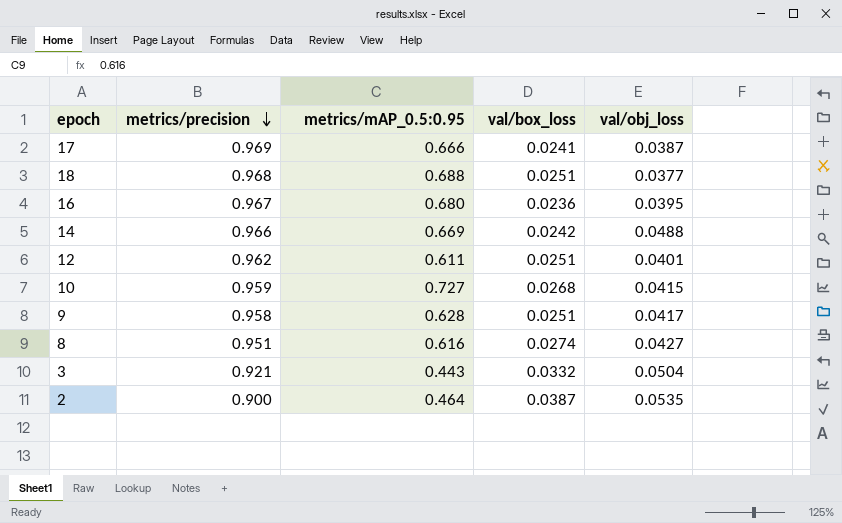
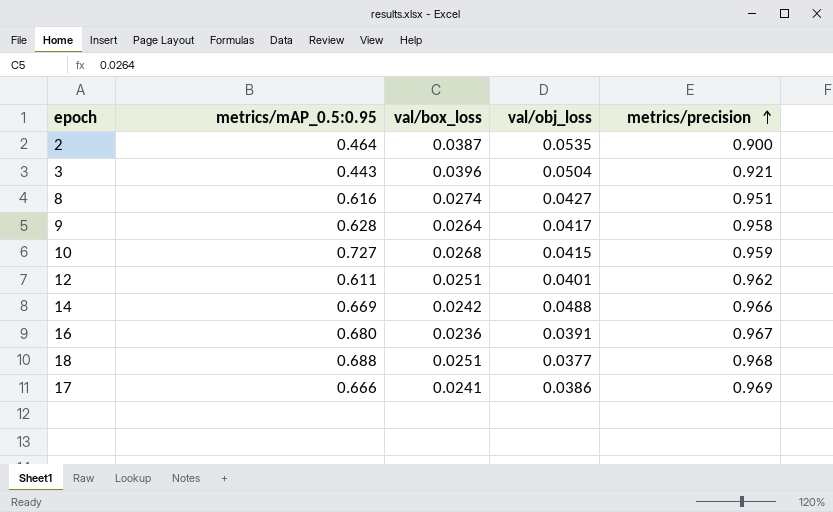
row order: metrics/precision descending -> metrics/precision ascending
column metrics/precision | position: 2 -> 5
3 | val/box_loss: 0.0332 -> 0.0396
9 | val/box_loss: 0.0251 -> 0.0264
16 | val/obj_loss: 0.0395 -> 0.0391
17 | val/obj_loss: 0.0387 -> 0.0386

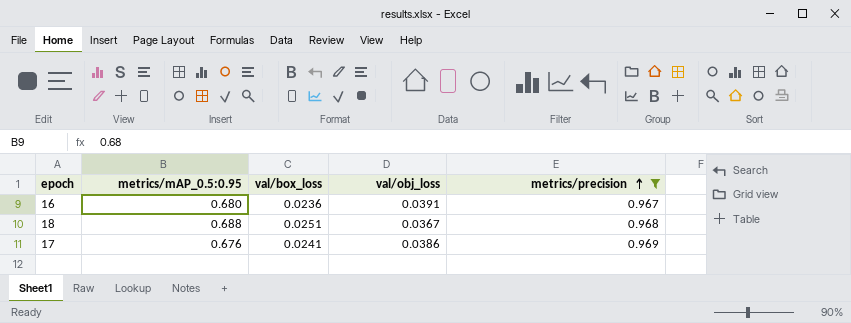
filter: none -> metrics/precision >= 0.967
18 | val/obj_loss: 0.0377 -> 0.0367
17 | metrics/mAP_0.5:0.95: 0.666 -> 0.676

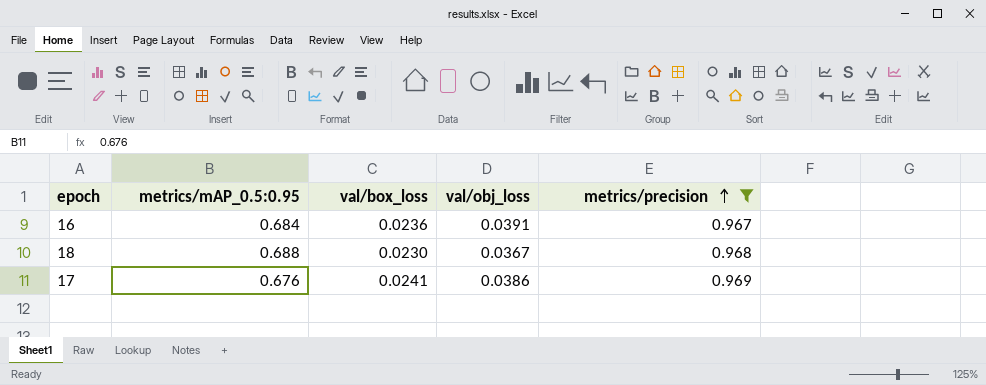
16 | metrics/mAP_0.5:0.95: 0.680 -> 0.684
18 | val/box_loss: 0.0251 -> 0.0230

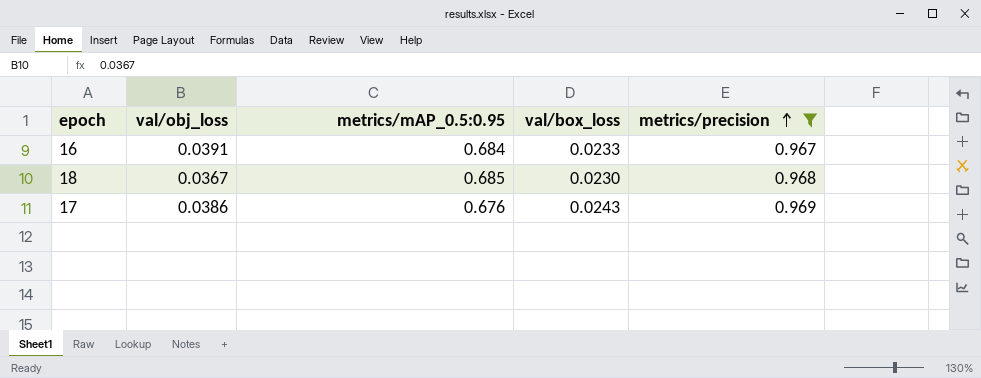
column val/obj_loss | position: 4 -> 2
16 | val/box_loss: 0.0236 -> 0.0233
18 | metrics/mAP_0.5:0.95: 0.688 -> 0.685
17 | val/box_loss: 0.0241 -> 0.0243

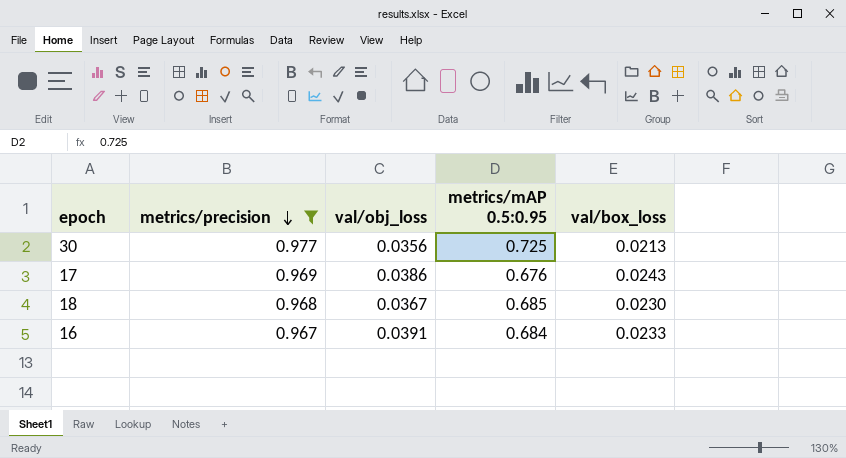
row order: metrics/precision ascending -> metrics/precision descending
column metrics/precision | position: 5 -> 2
column name: metrics/mAP_0.5:0.95 -> metrics/mAP 0.5:0.95
row 30: none -> 0.977 | 0.0356 | 0.725 | 0.0213

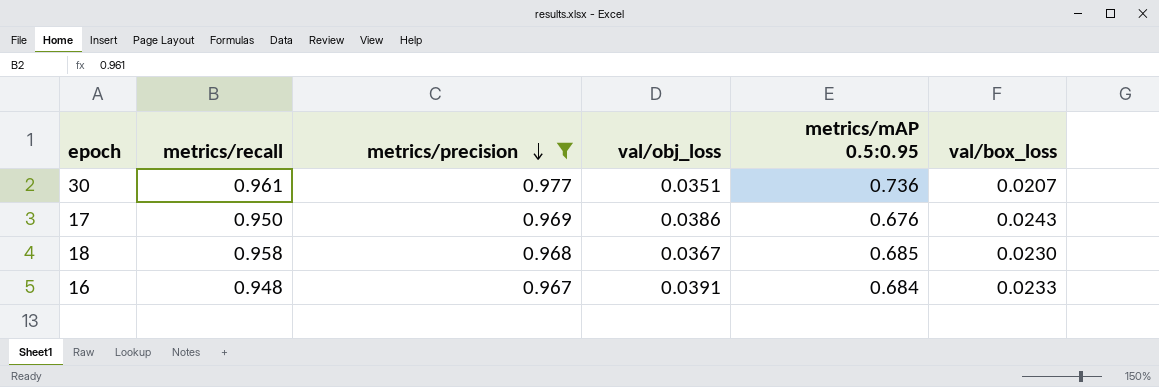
column metrics/recall | position: none -> 2
30 | val/obj_loss: 0.0356 -> 0.0351
30 | metrics/mAP 0.5:0.95: 0.725 -> 0.736
30 | val/box_loss: 0.0213 -> 0.0207

